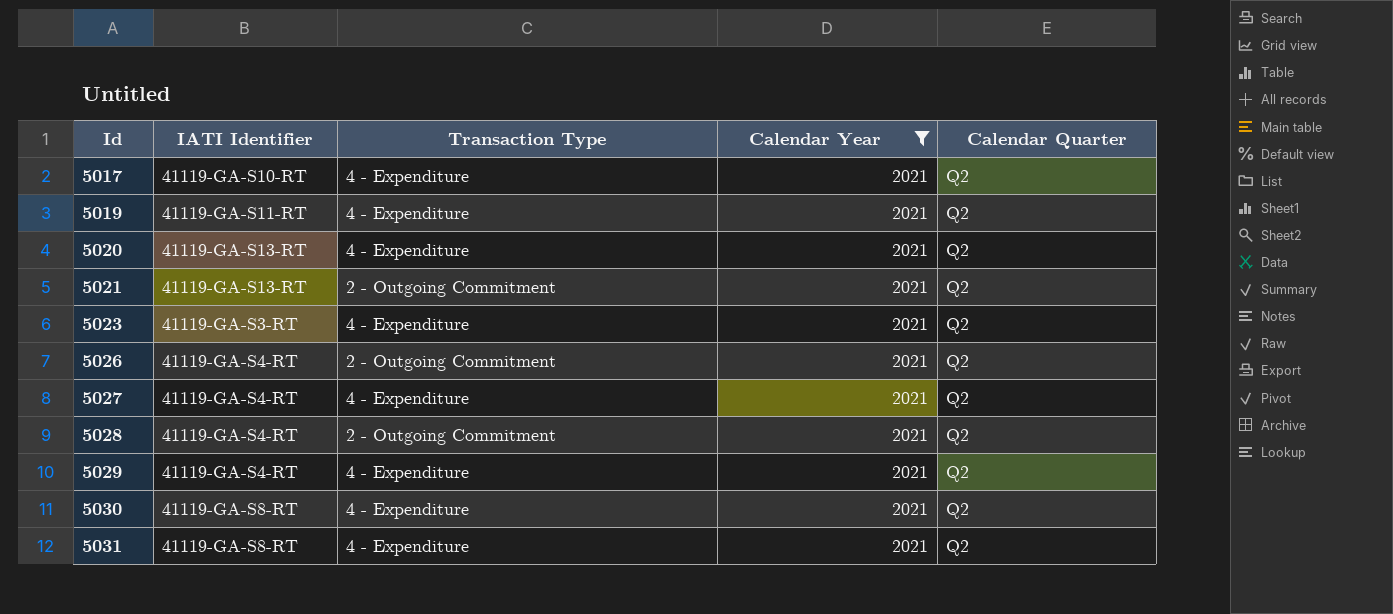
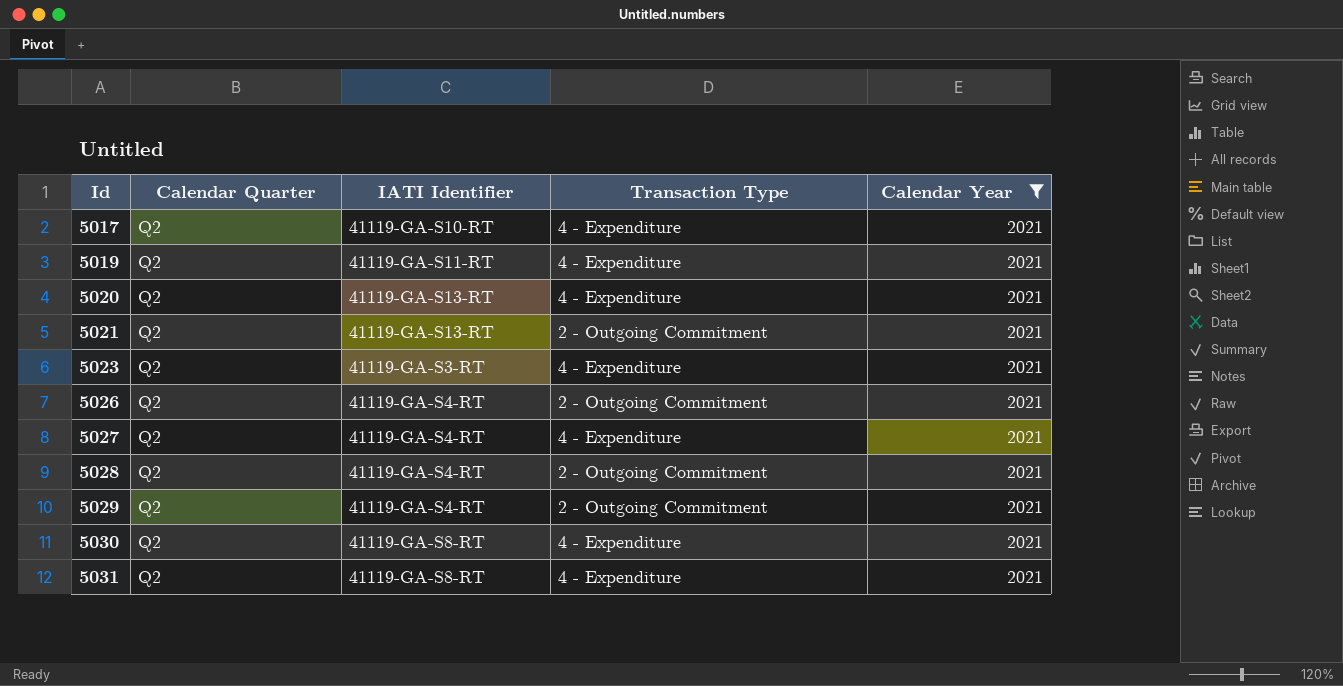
column Calendar Quarter | position: 5 -> 2
5029 | Transaction Type: 4 - Expenditure -> 2 - Outgoing Commitment

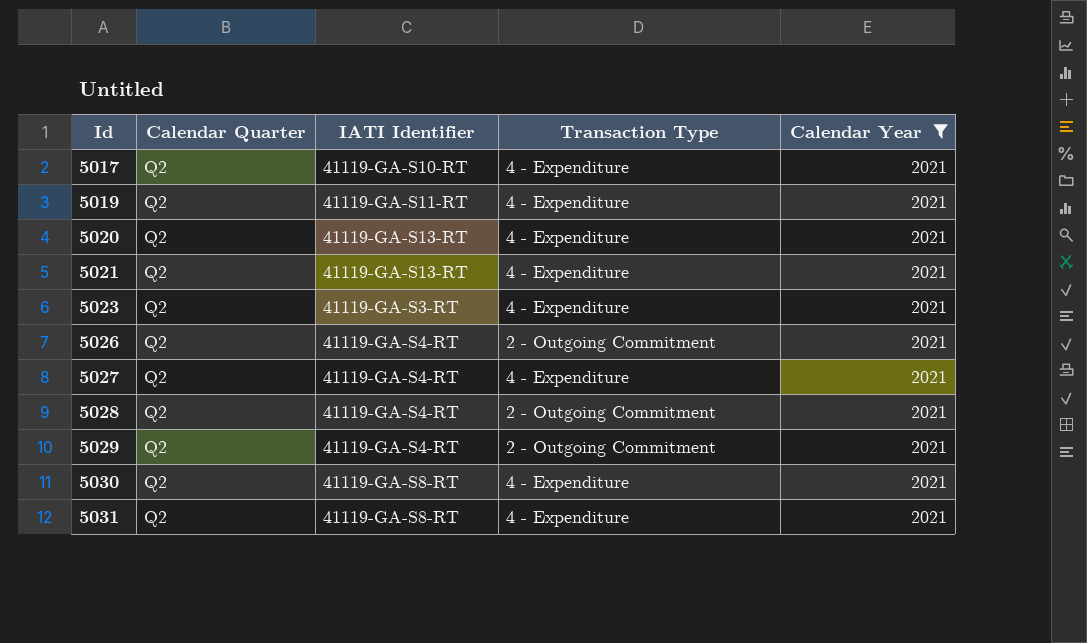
5021 | Transaction Type: 2 - Outgoing Commitment -> 4 - Expenditure

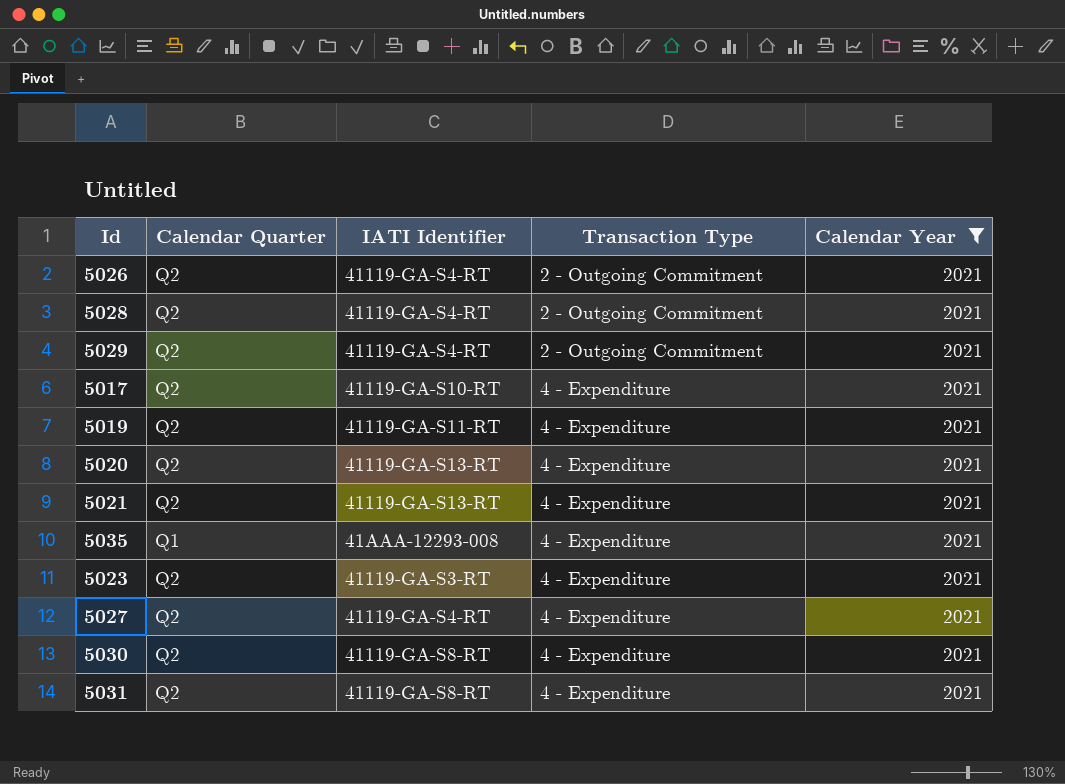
row order: Id ascending -> Transaction Type ascending
row 5035: none -> Q1 | 41AAA-12293-008 | 4 - Expenditure | 2021

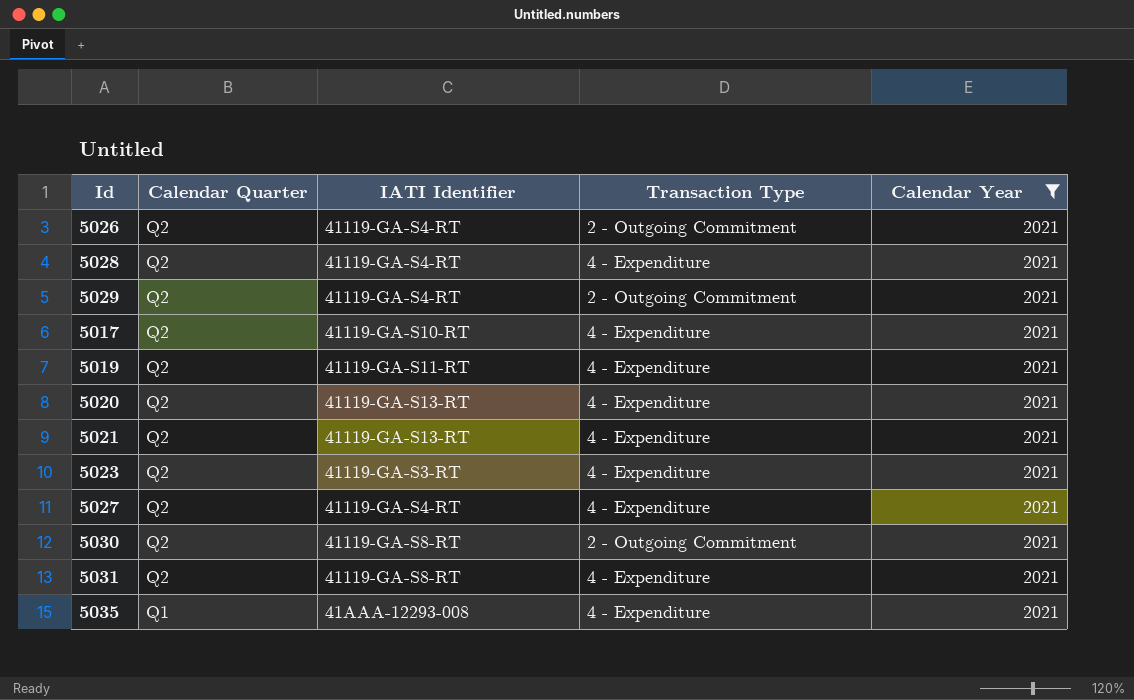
row order: Transaction Type ascending -> Calendar Quarter descending
5028 | Transaction Type: 2 - Outgoing Commitment -> 4 - Expenditure
5030 | Transaction Type: 4 - Expenditure -> 2 - Outgoing Commitment

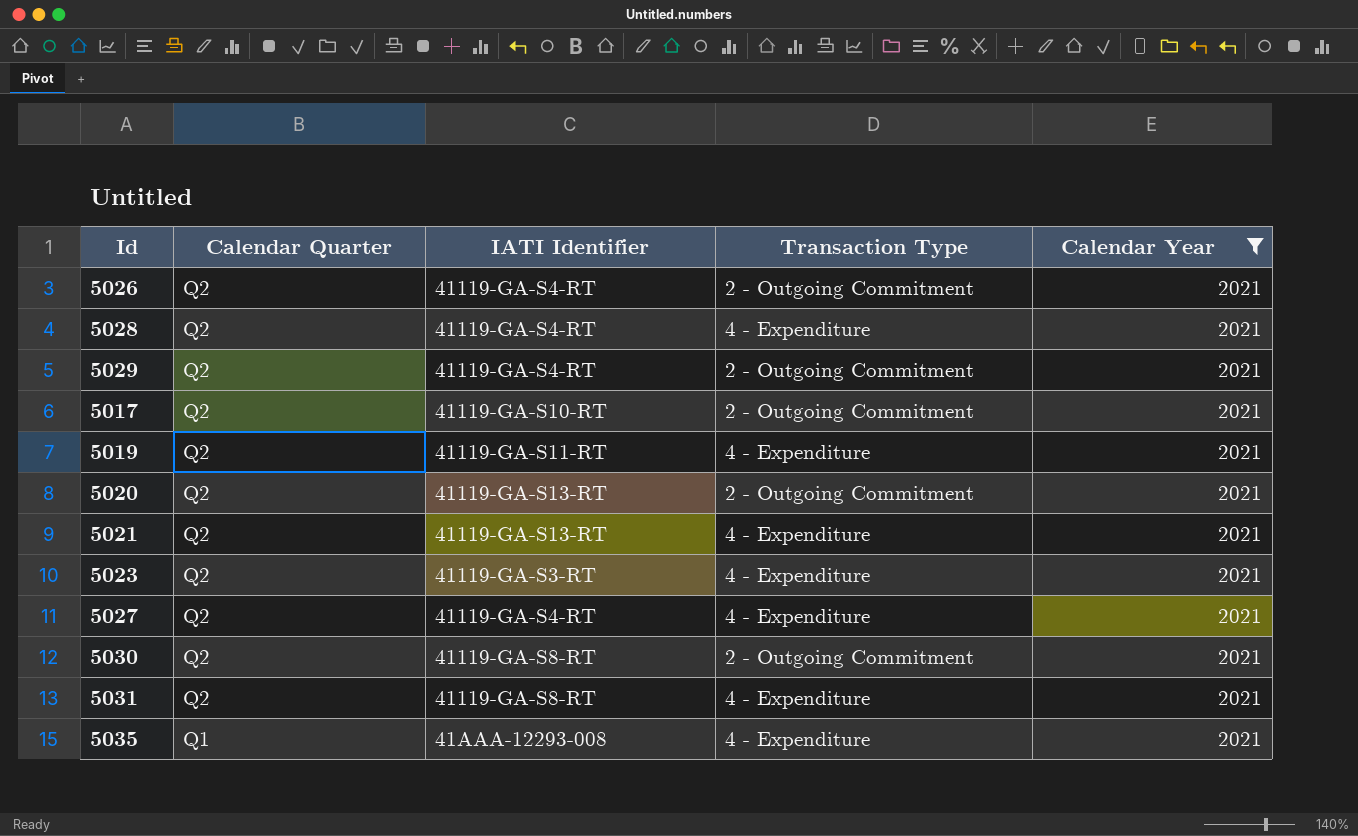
5017 | Transaction Type: 4 - Expenditure -> 2 - Outgoing Commitment
5020 | Transaction Type: 4 - Expenditure -> 2 - Outgoing Commitment

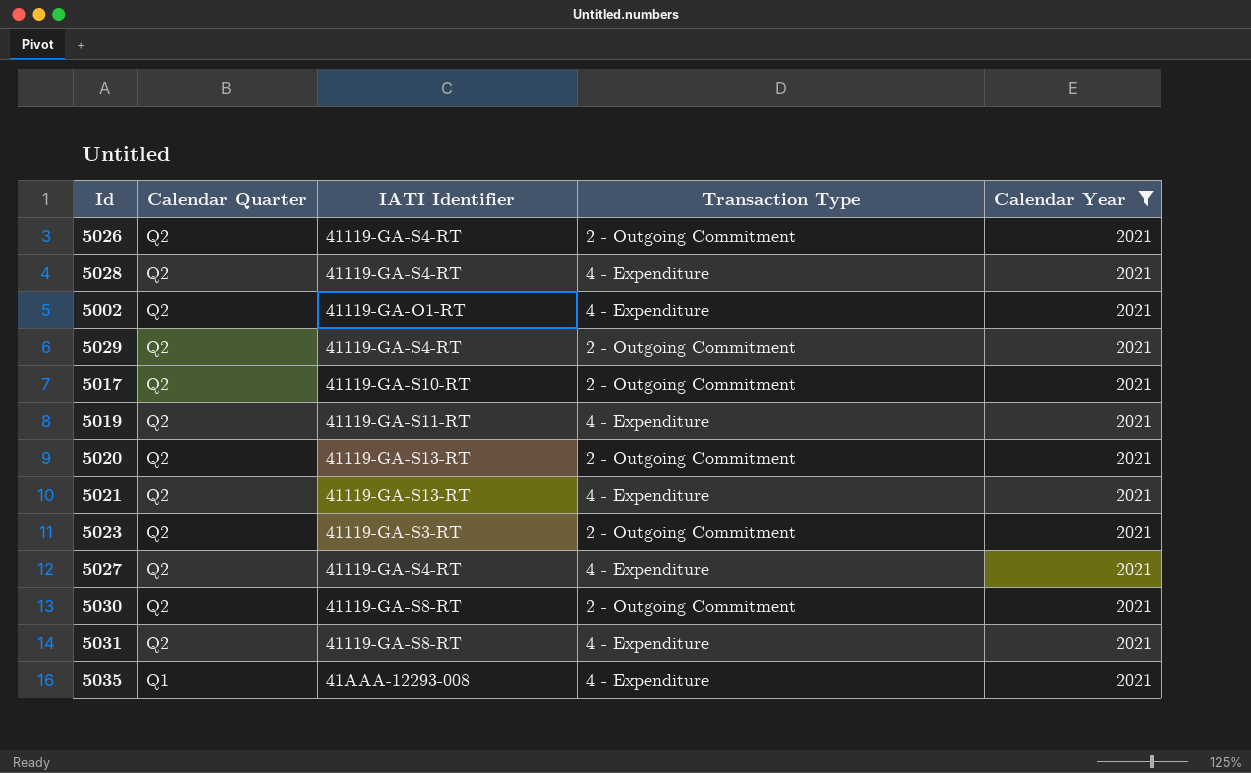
row 5002: none -> Q2 | 41119-GA-O1-RT | 4 - Expenditure | 2021
5023 | Transaction Type: 4 - Expenditure -> 2 - Outgoing Commitment

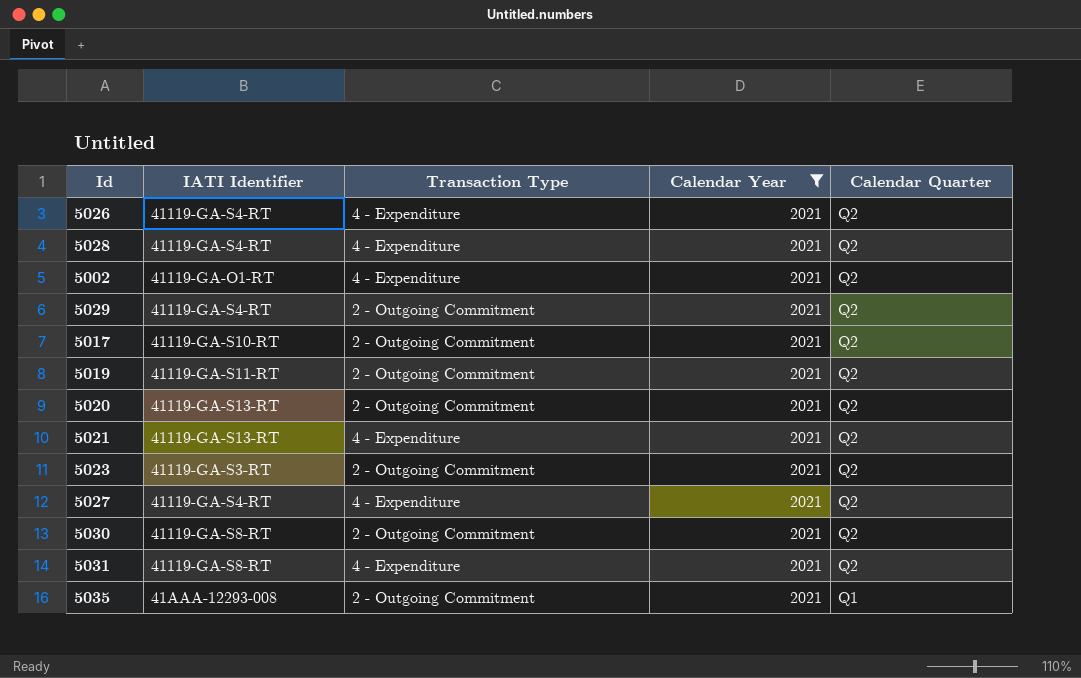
column Calendar Quarter | position: 2 -> 5
5026 | Transaction Type: 2 - Outgoing Commitment -> 4 - Expenditure
5019 | Transaction Type: 4 - Expenditure -> 2 - Outgoing Commitment
5035 | Transaction Type: 4 - Expenditure -> 2 - Outgoing Commitment

